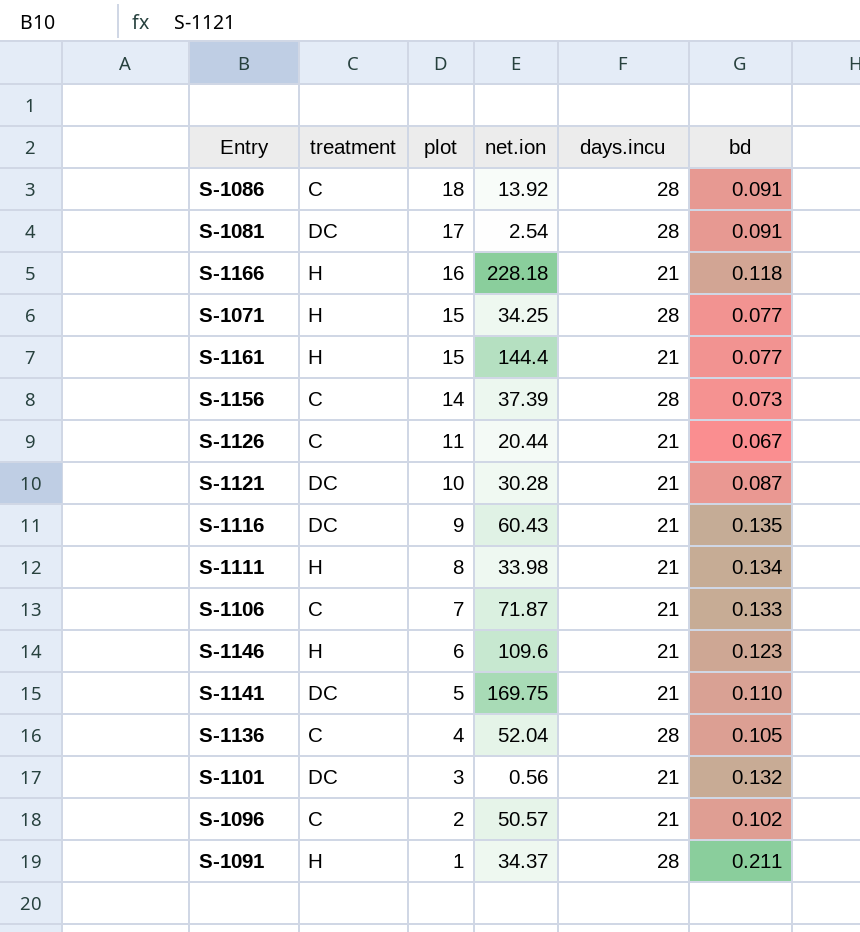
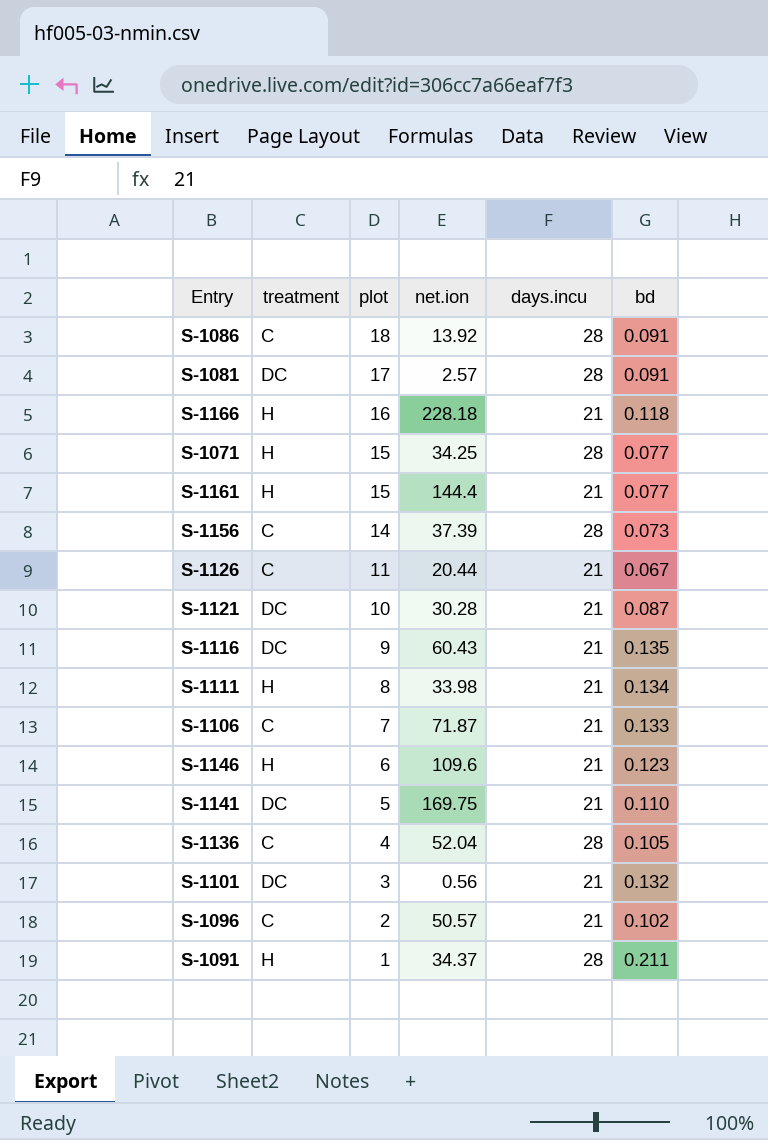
S-1081 | net.ion: 2.54 -> 2.57

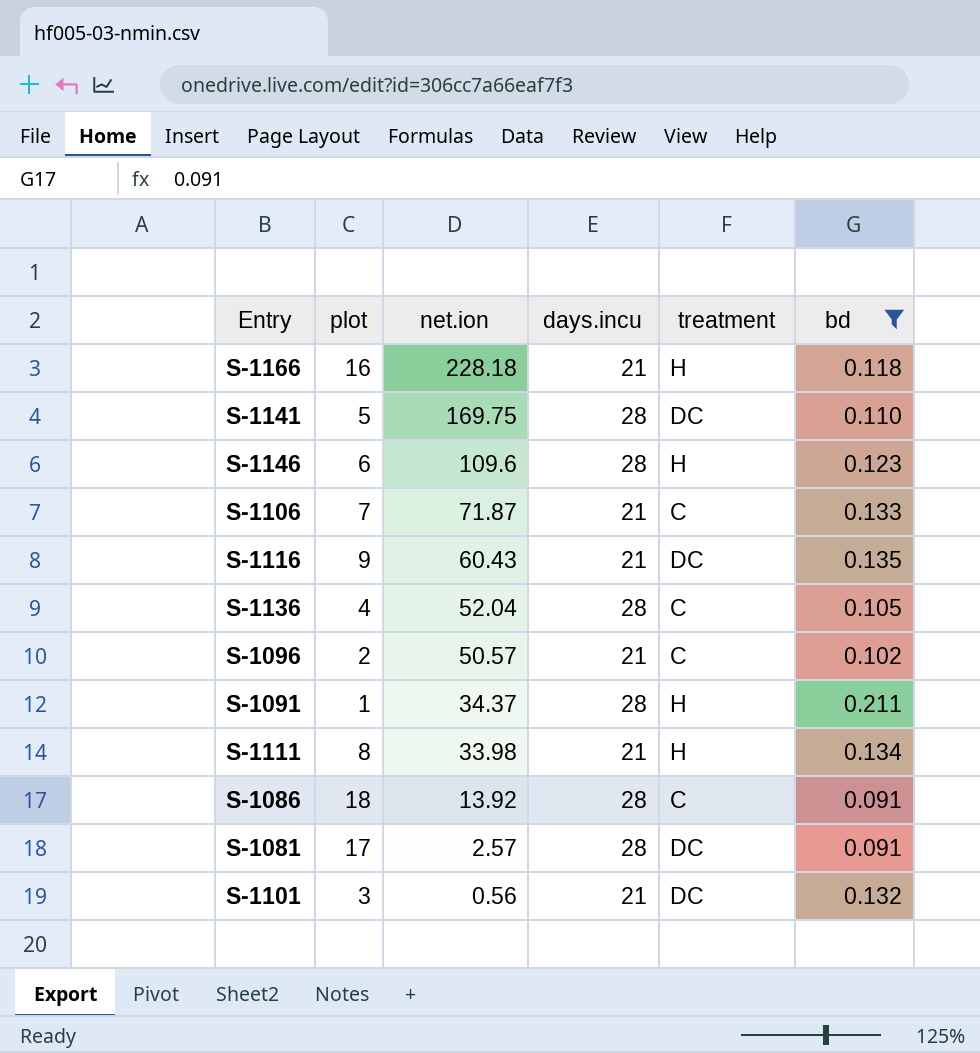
filter: none -> bd >= 0.091
row order: plot descending -> net.ion descending
column treatment | position: 2 -> 5
S-1141 | days.incu: 21 -> 28
S-1146 | days.incu: 21 -> 28

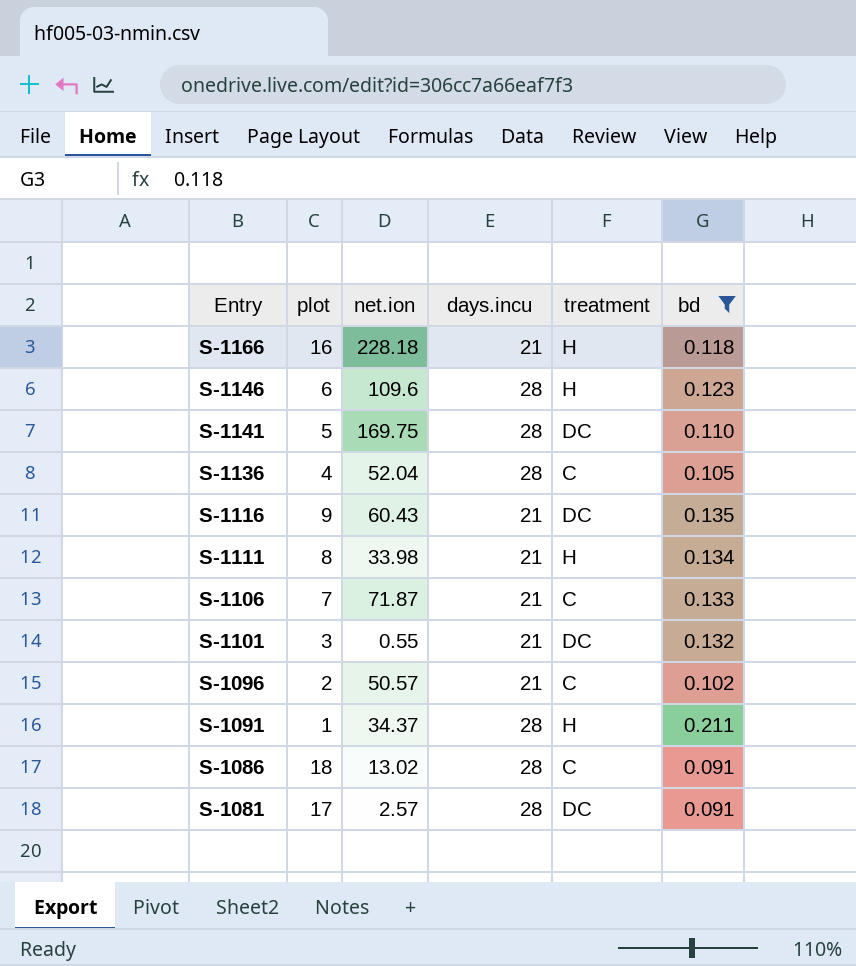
row order: net.ion descending -> Entry descending
S-1101 | net.ion: 0.56 -> 0.55
S-1086 | net.ion: 13.92 -> 13.02

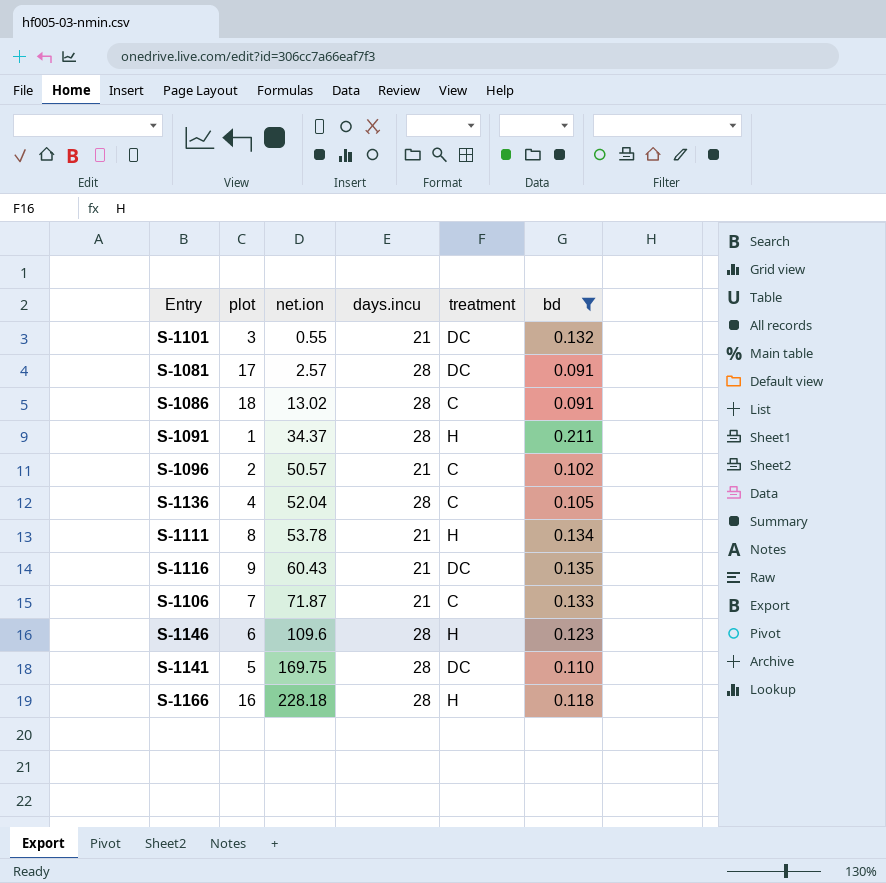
row order: Entry descending -> net.ion ascending
S-1111 | net.ion: 33.98 -> 53.78
S-1166 | days.incu: 21 -> 28

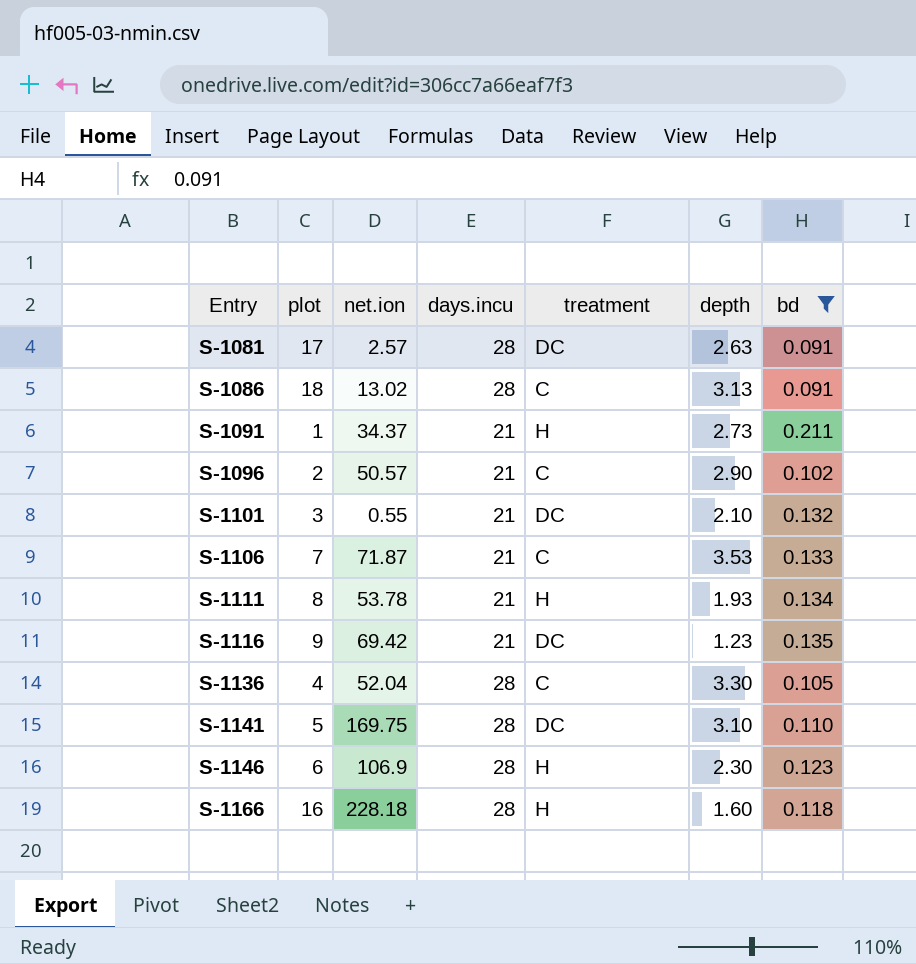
row order: net.ion ascending -> Entry ascending
column depth | position: none -> 6
S-1091 | days.incu: 28 -> 21
S-1116 | net.ion: 60.43 -> 69.42
S-1146 | net.ion: 109.6 -> 106.9

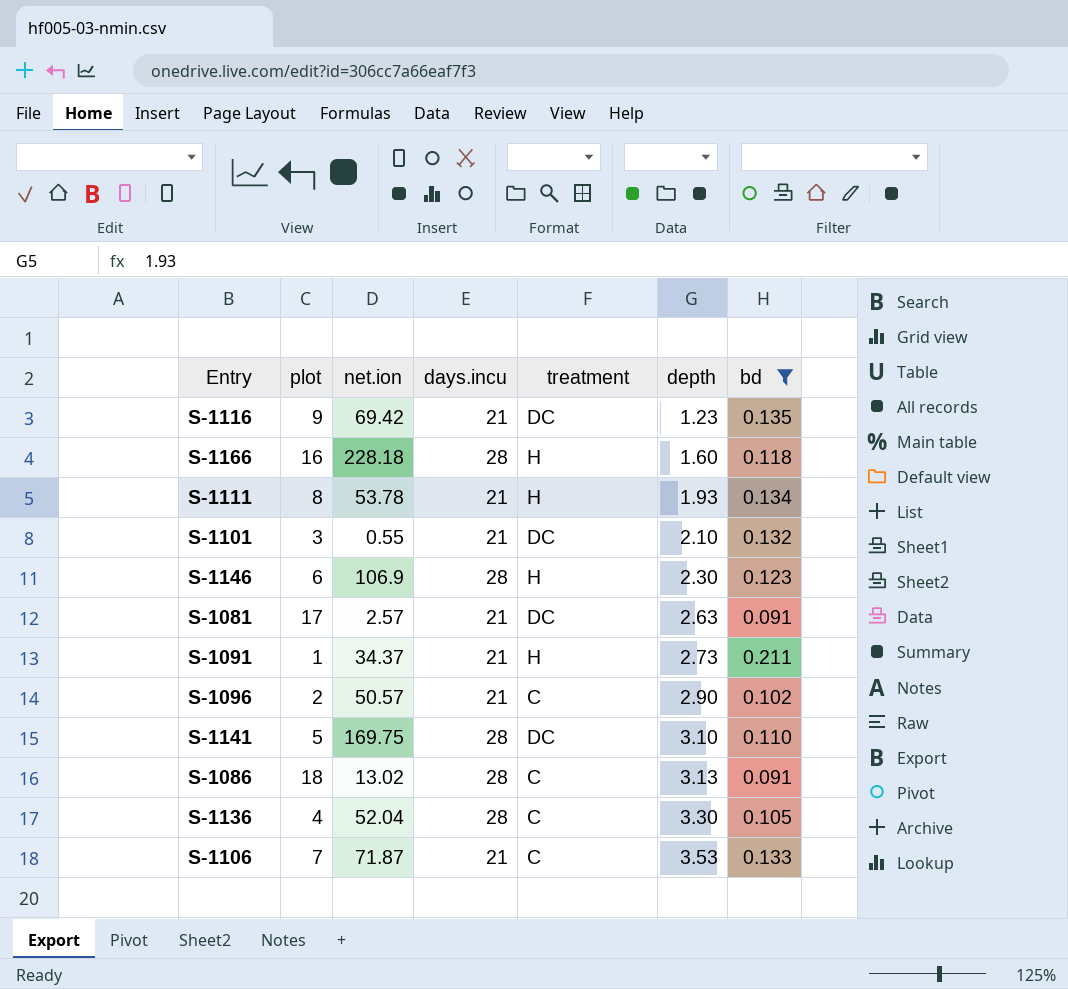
row order: Entry ascending -> depth ascending
S-1081 | days.incu: 28 -> 21

